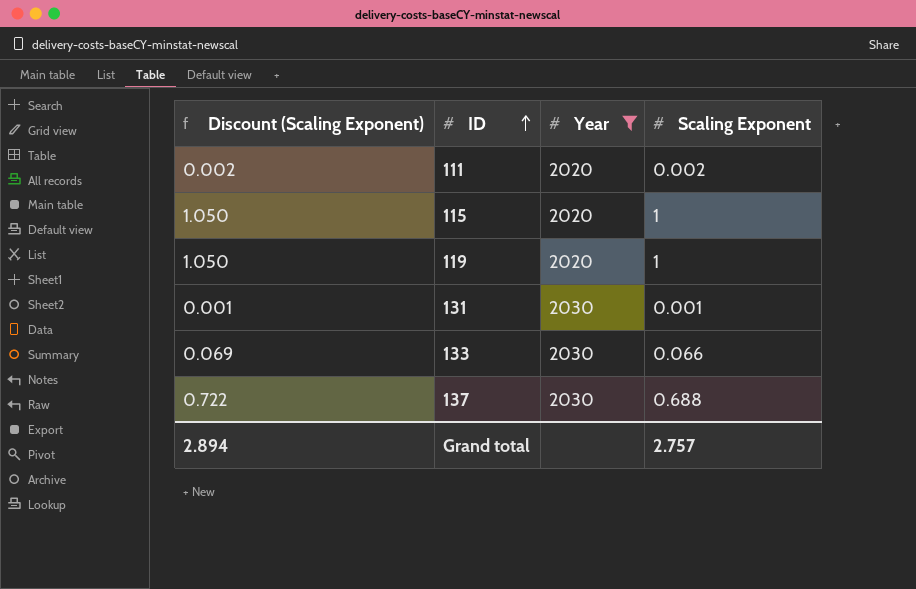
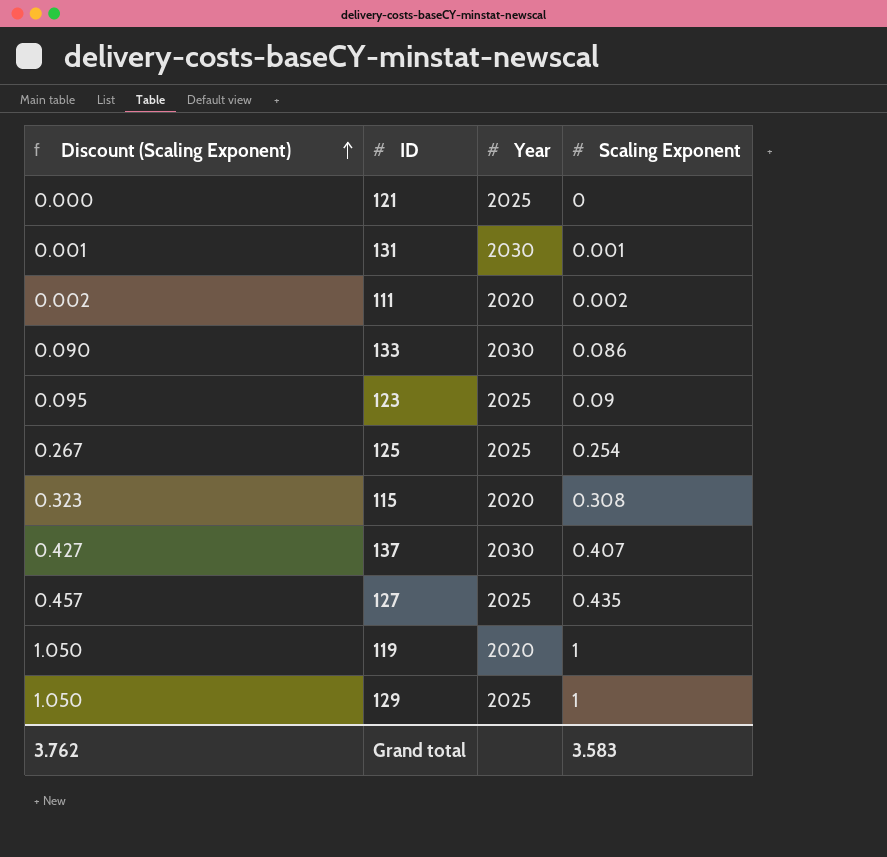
filter: Year != 2025 -> none
row order: ID ascending -> Discount (Scaling Exponent) ascending
133 | Discount (Scaling Exponent): 0.069 -> 0.090
133 | Scaling Exponent: 0.066 -> 0.086
115 | Discount (Scaling Exponent): 1.050 -> 0.323
115 | Scaling Exponent: 1 -> 0.308
137 | Discount (Scaling Exponent): 0.722 -> 0.427
137 | Scaling Exponent: 0.688 -> 0.407
Grand total | Discount (Scaling Exponent): 2.894 -> 3.762
Grand total | Scaling Exponent: 2.757 -> 3.583

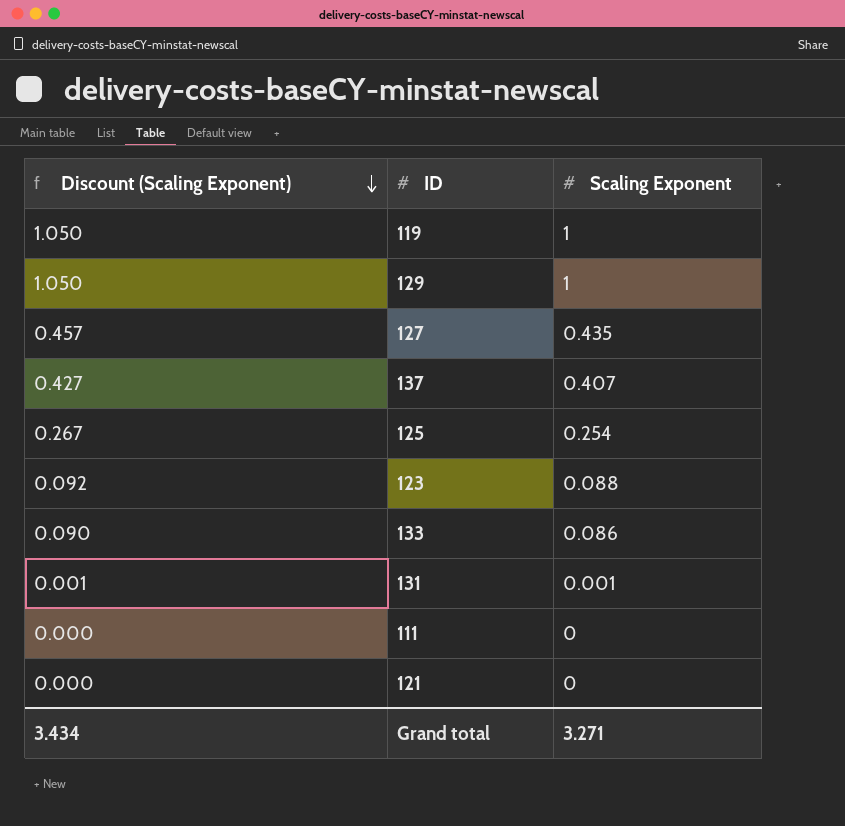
row order: Discount (Scaling Exponent) ascending -> Discount (Scaling Exponent) descending
column Year | position: 3 -> none
row 115: 0.323 | 2020 | 0.308 -> none
123 | Discount (Scaling Exponent): 0.095 -> 0.092
123 | Scaling Exponent: 0.09 -> 0.088
111 | Discount (Scaling Exponent): 0.002 -> 0.000
111 | Scaling Exponent: 0.002 -> 0
Grand total | Discount (Scaling Exponent): 3.762 -> 3.434
Grand total | Scaling Exponent: 3.583 -> 3.271

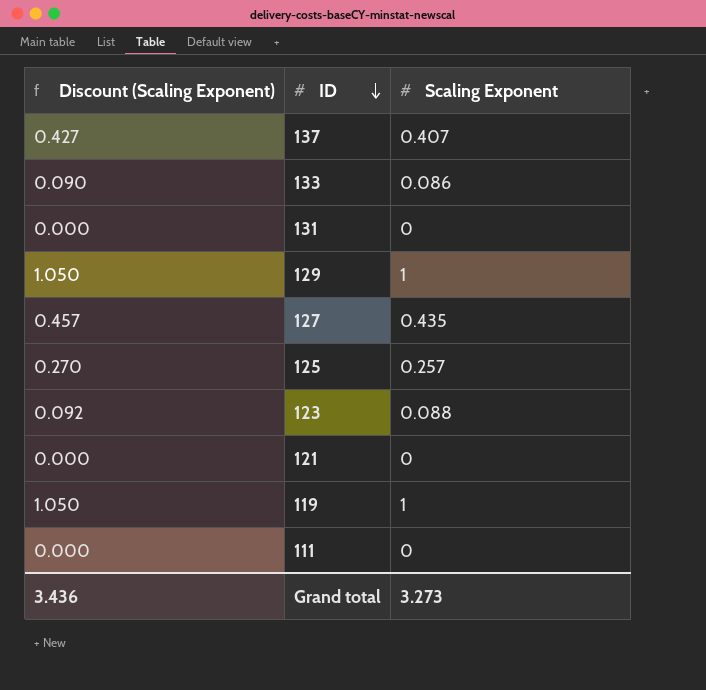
row order: Discount (Scaling Exponent) descending -> ID descending
131 | Discount (Scaling Exponent): 0.001 -> 0.000
131 | Scaling Exponent: 0.001 -> 0
125 | Discount (Scaling Exponent): 0.267 -> 0.270
125 | Scaling Exponent: 0.254 -> 0.257
Grand total | Discount (Scaling Exponent): 3.434 -> 3.436
Grand total | Scaling Exponent: 3.271 -> 3.273

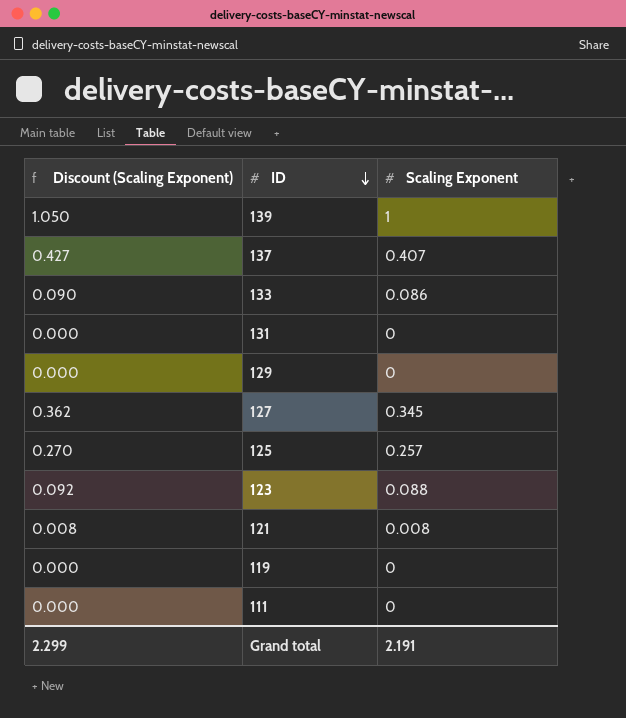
row 139: none -> 1.050 | 1
129 | Discount (Scaling Exponent): 1.050 -> 0.000
129 | Scaling Exponent: 1 -> 0
127 | Discount (Scaling Exponent): 0.457 -> 0.362
127 | Scaling Exponent: 0.435 -> 0.345
121 | Discount (Scaling Exponent): 0.000 -> 0.008
121 | Scaling Exponent: 0 -> 0.008
119 | Discount (Scaling Exponent): 1.050 -> 0.000
119 | Scaling Exponent: 1 -> 0
Grand total | Discount (Scaling Exponent): 3.436 -> 2.299
Grand total | Scaling Exponent: 3.273 -> 2.191

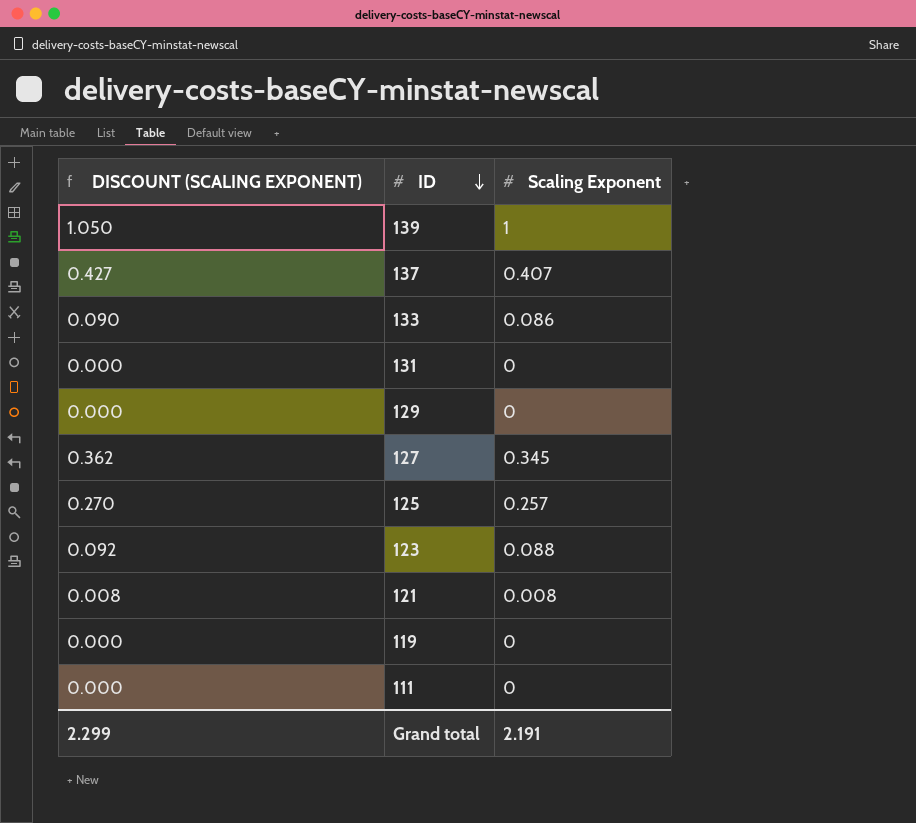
column name: Discount (Scaling Exponent) -> DISCOUNT (SCALING EXPONENT)

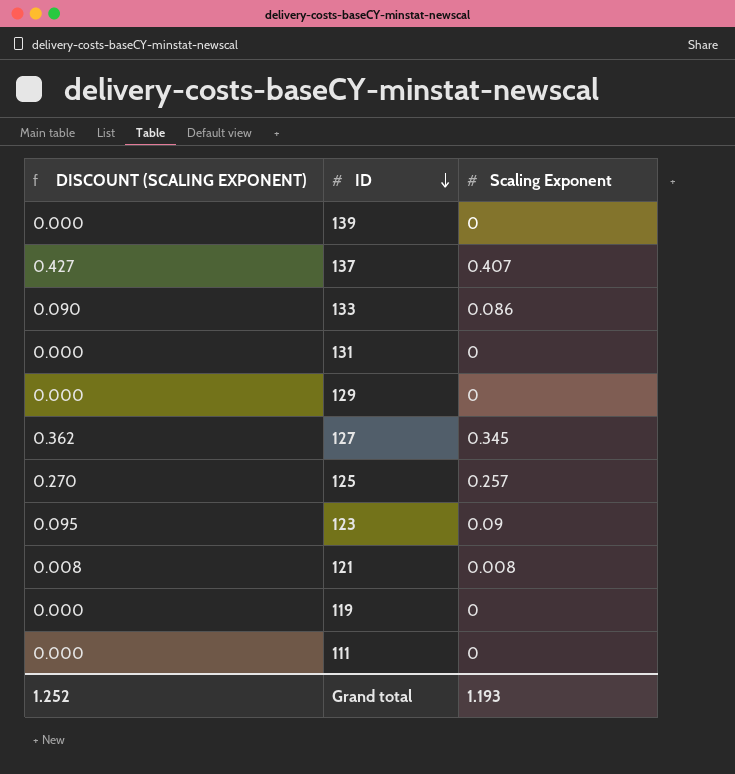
139 | DISCOUNT (SCALING EXPONENT): 1.050 -> 0.000
139 | Scaling Exponent: 1 -> 0
123 | DISCOUNT (SCALING EXPONENT): 0.092 -> 0.095
123 | Scaling Exponent: 0.088 -> 0.09
Grand total | DISCOUNT (SCALING EXPONENT): 2.299 -> 1.252
Grand total | Scaling Exponent: 2.191 -> 1.193

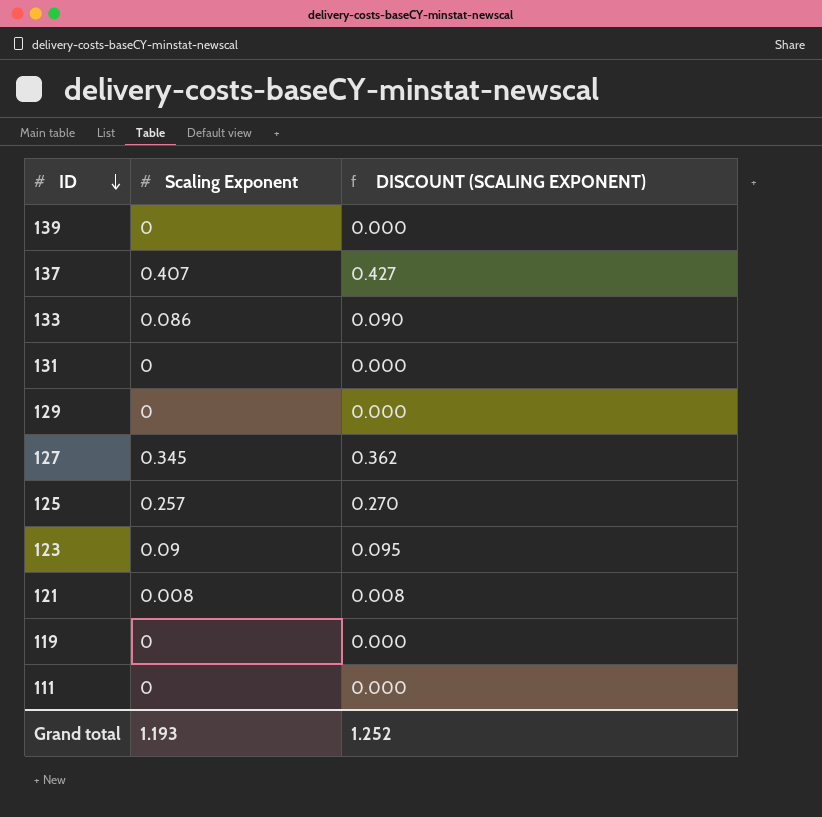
column DISCOUNT (SCALING EXPONENT) | position: 1 -> 3

